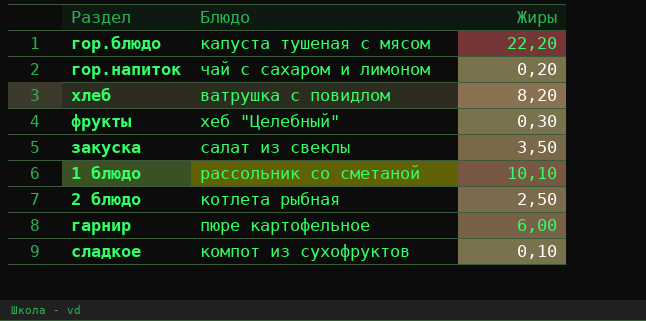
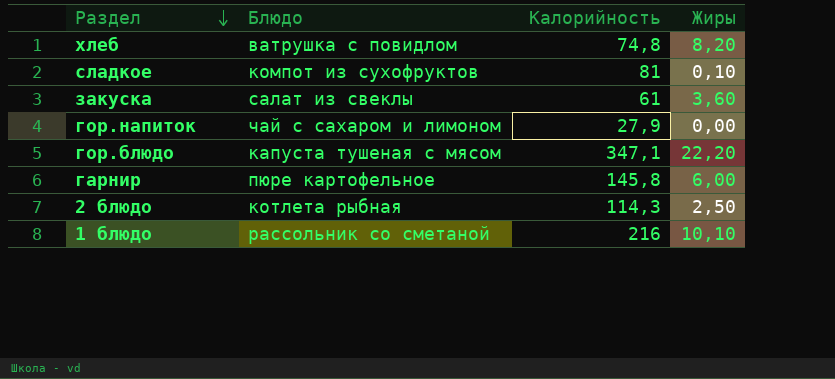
row order: none -> Раздел descending
column Калорийность | position: none -> 3
row фрукты: хеб "Целебный" | 0,30 -> none
закуска | Жиры: 3,50 -> 3,60
гор.напиток | Жиры: 0,20 -> 0,00

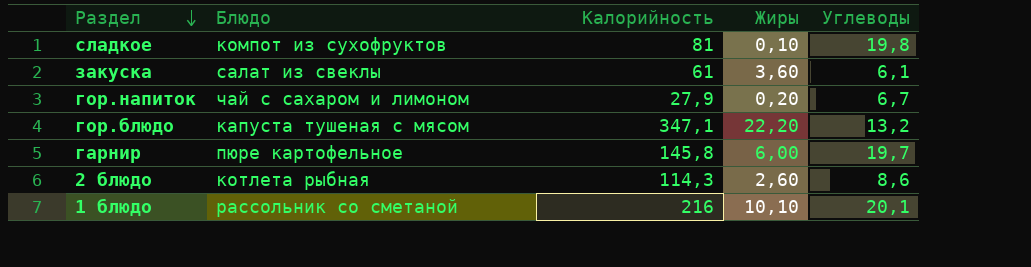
column Углеводы | position: none -> 5
row хлеб: ватрушка с повидлом | 74,8 | 8,20 -> none
гор.напиток | Жиры: 0,00 -> 0,20
2 блюдо | Жиры: 2,50 -> 2,60

